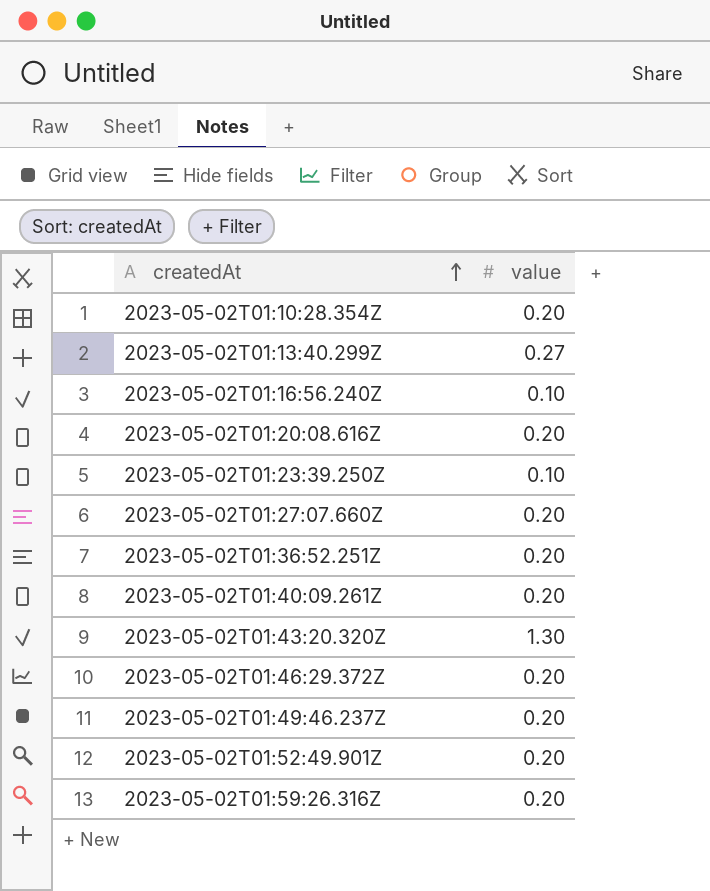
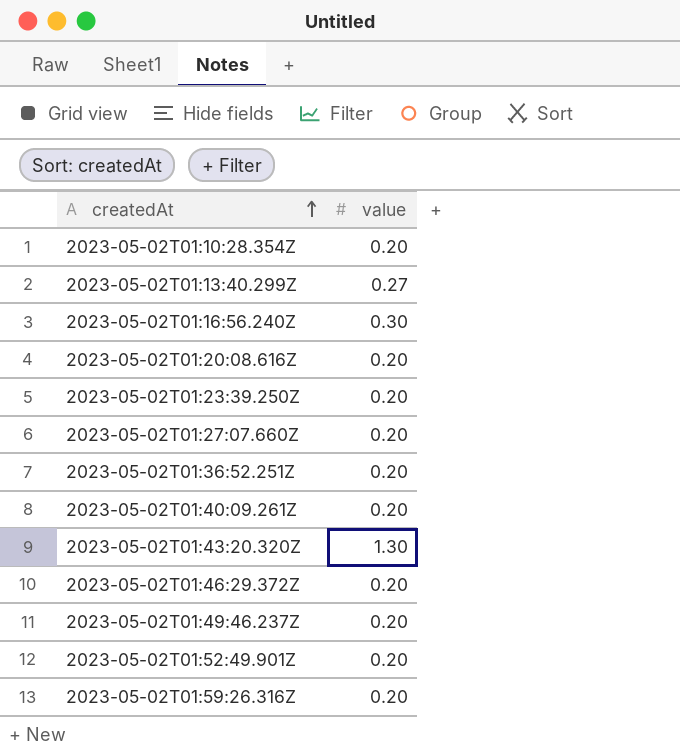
2023-05-02T01:16:56.240Z | value: 0.10 -> 0.30
2023-05-02T01:23:39.250Z | value: 0.10 -> 0.20

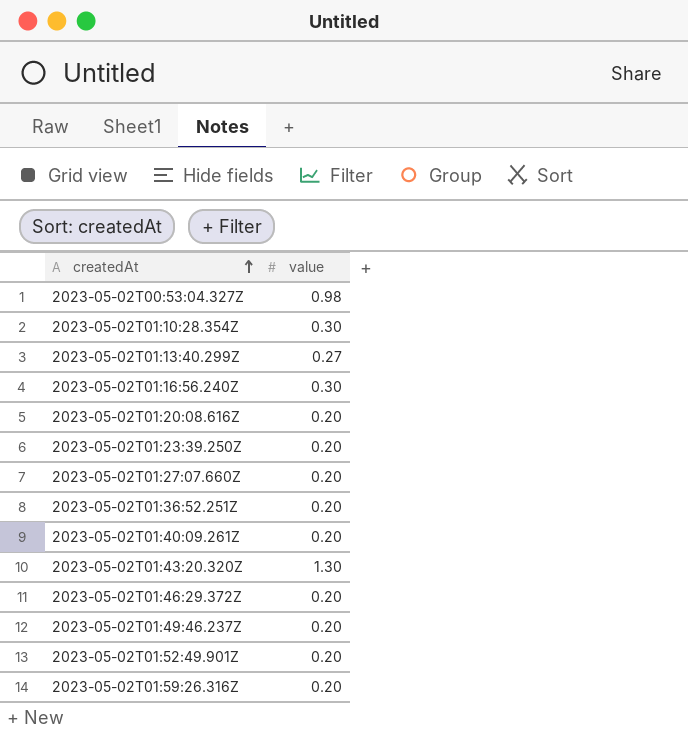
row 2023-05-02T00:53:04.327Z: none -> 0.98
2023-05-02T01:10:28.354Z | value: 0.20 -> 0.30

